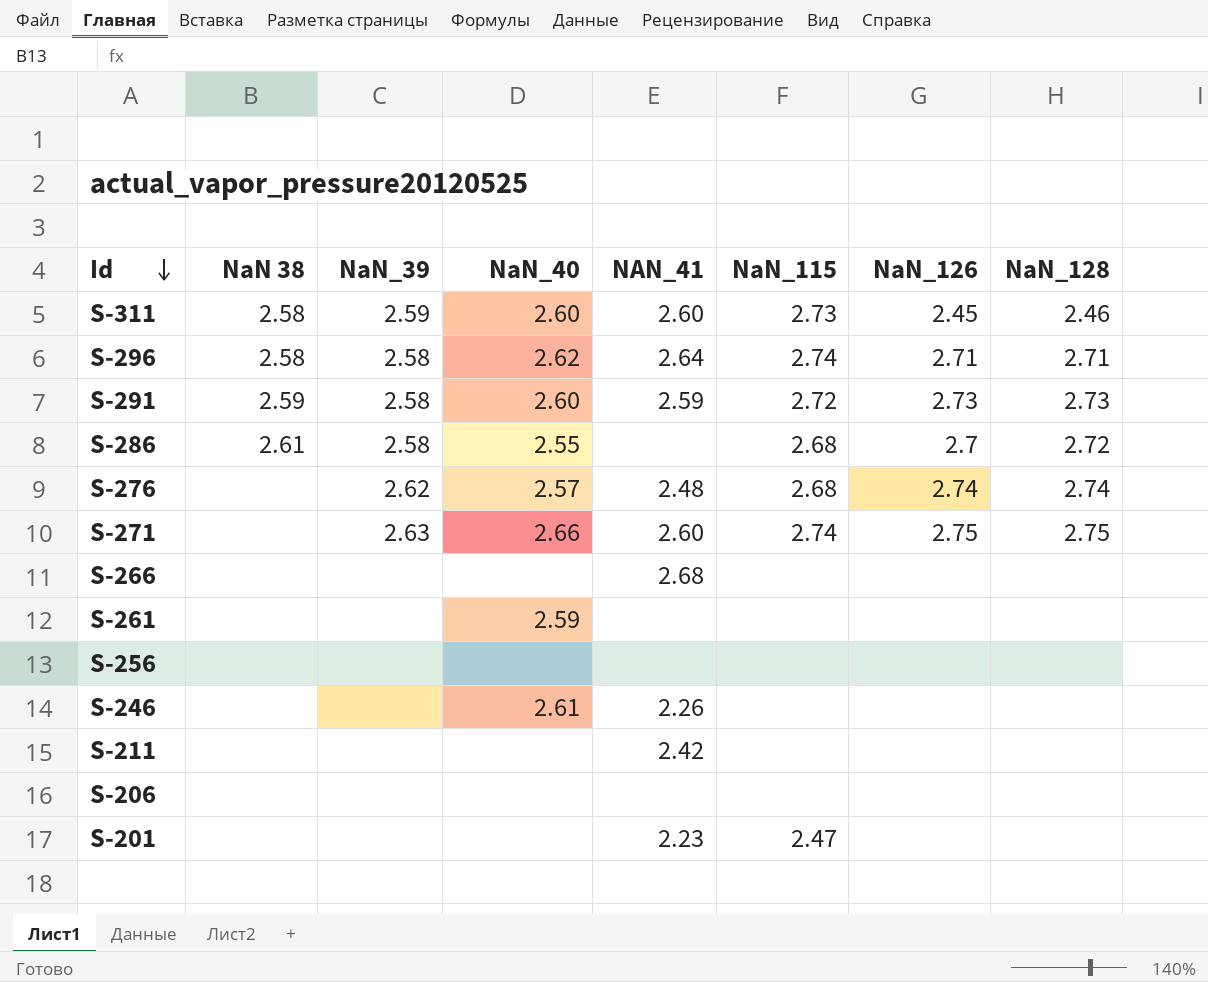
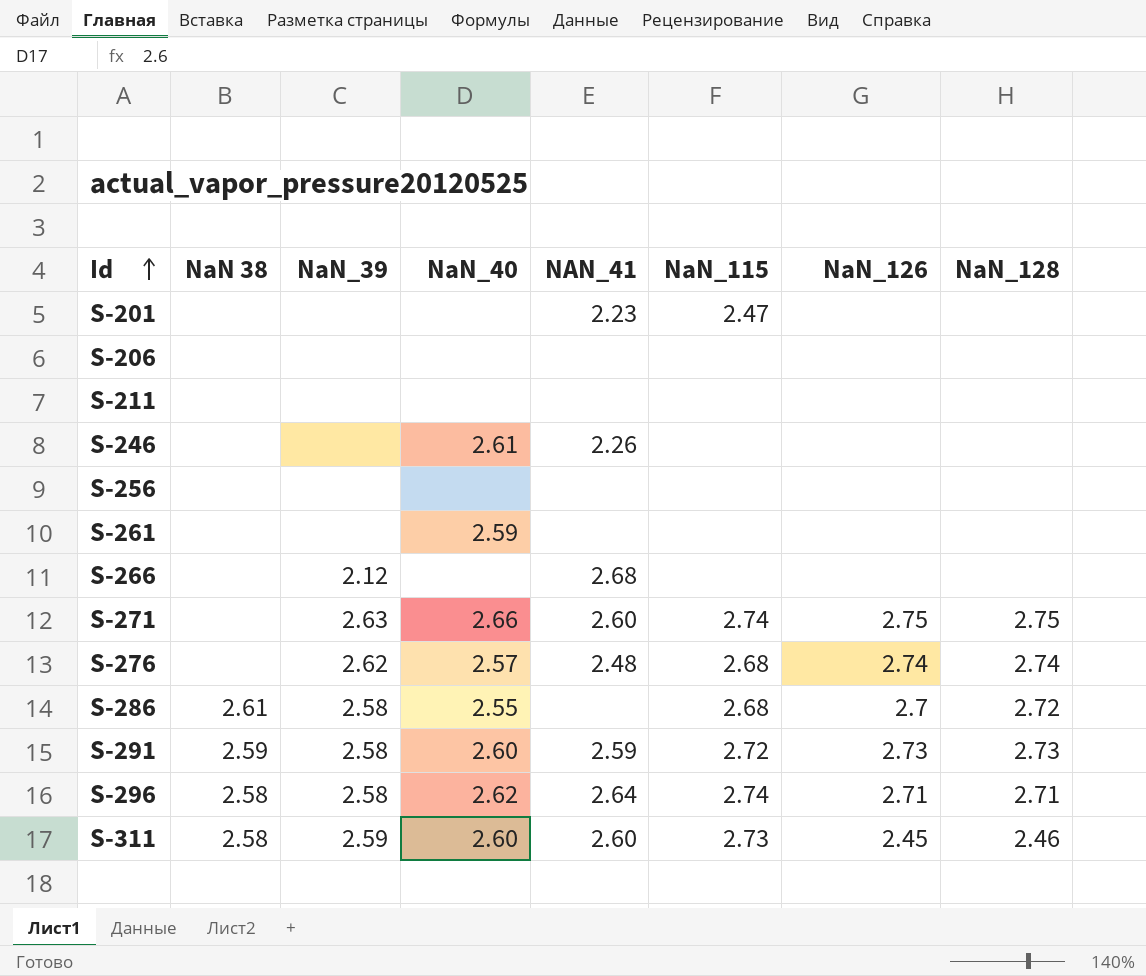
row order: Id descending -> Id ascending
S-211 | NAN_41: 2.42 -> none
S-266 | NaN_39: none -> 2.12

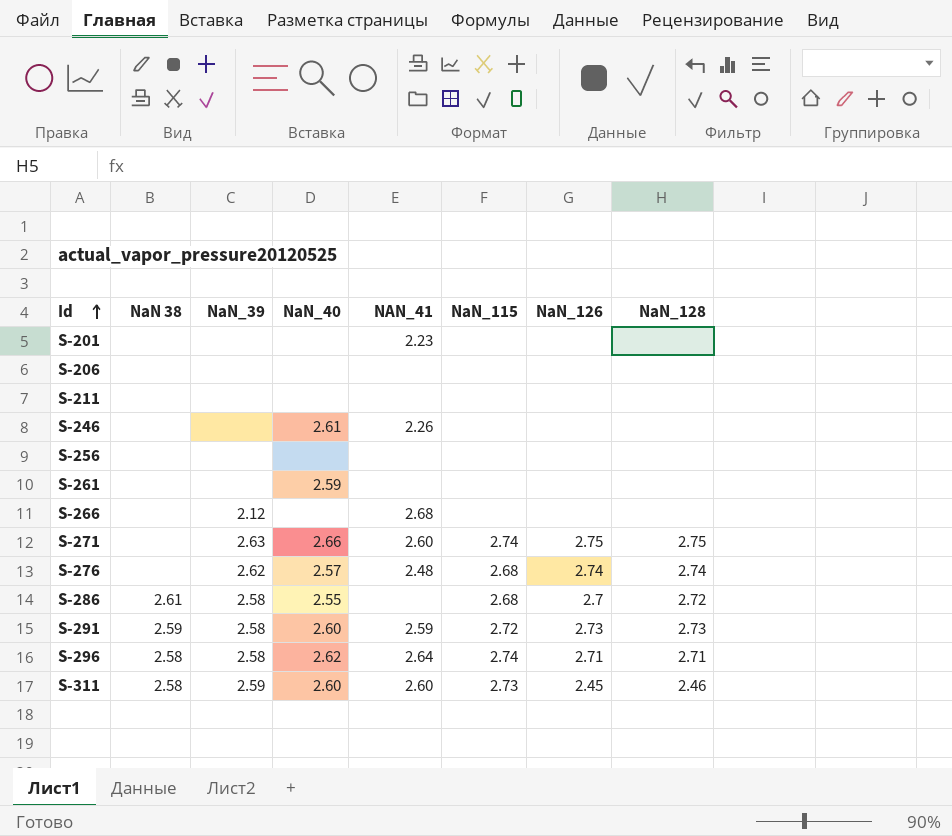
S-201 | NaN_115: 2.47 -> none

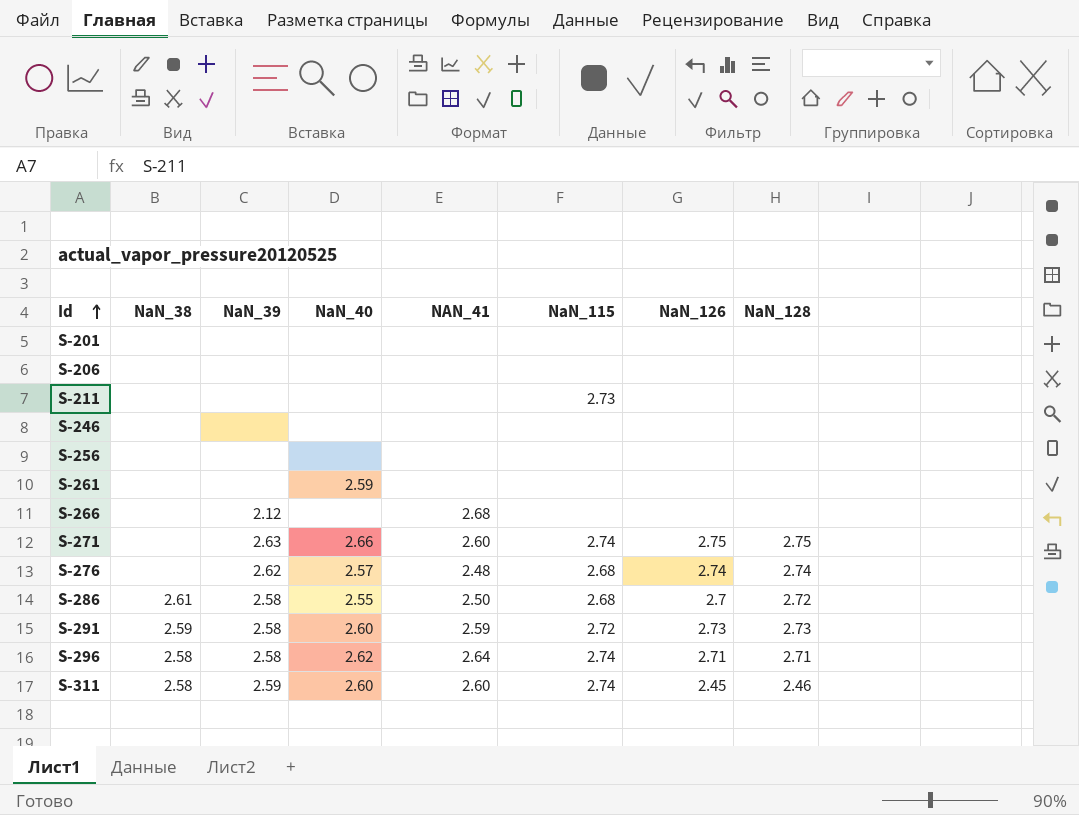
column name: NaN 38 -> NaN_38
S-201 | NAN_41: 2.23 -> none
S-211 | NaN_115: none -> 2.73
S-246 | NaN_40: 2.61 -> none
S-246 | NAN_41: 2.26 -> none
S-286 | NAN_41: none -> 2.50
S-311 | NaN_115: 2.73 -> 2.74

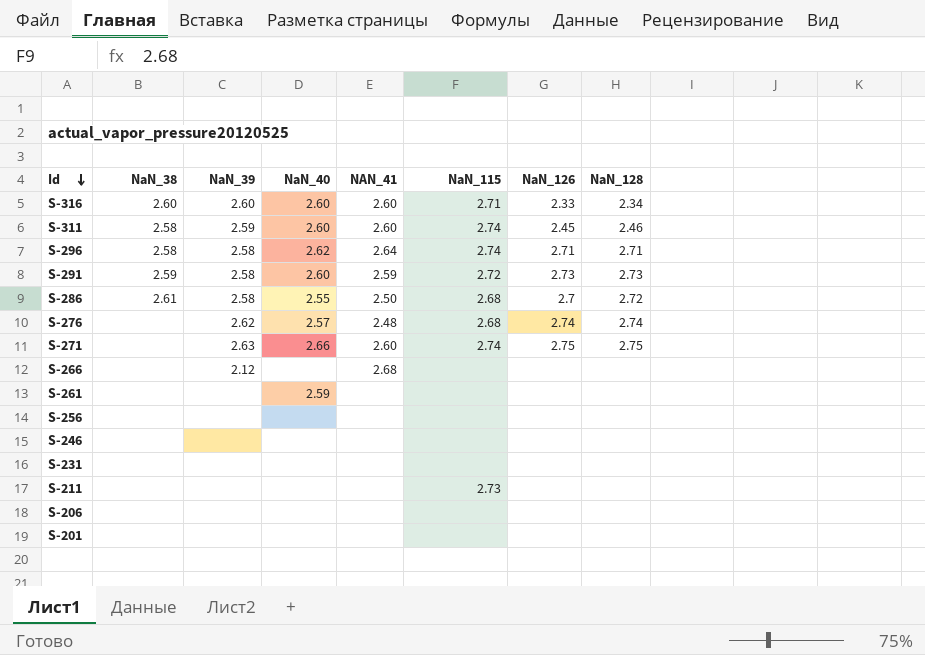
row order: Id ascending -> Id descending
row S-316: none -> 2.60 | 2.60 | 2.60 | 2.60 | 2.71 | 2.33 | 2.34
row S-231: none -> none | none | none | none | none | none | none

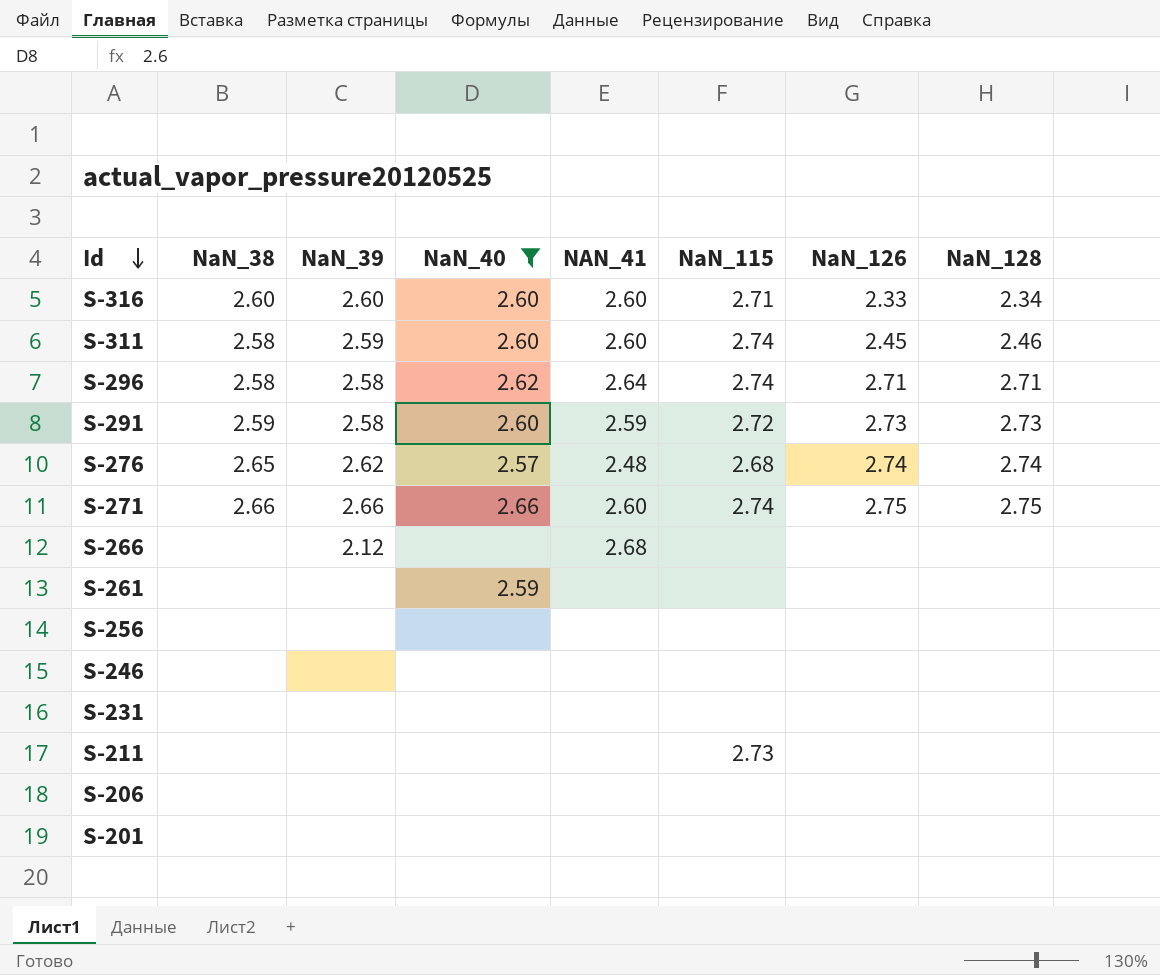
filter: none -> NaN_40 != 2.55
S-276 | NaN_38: none -> 2.65
S-271 | NaN_38: none -> 2.66
S-271 | NaN_39: 2.63 -> 2.66

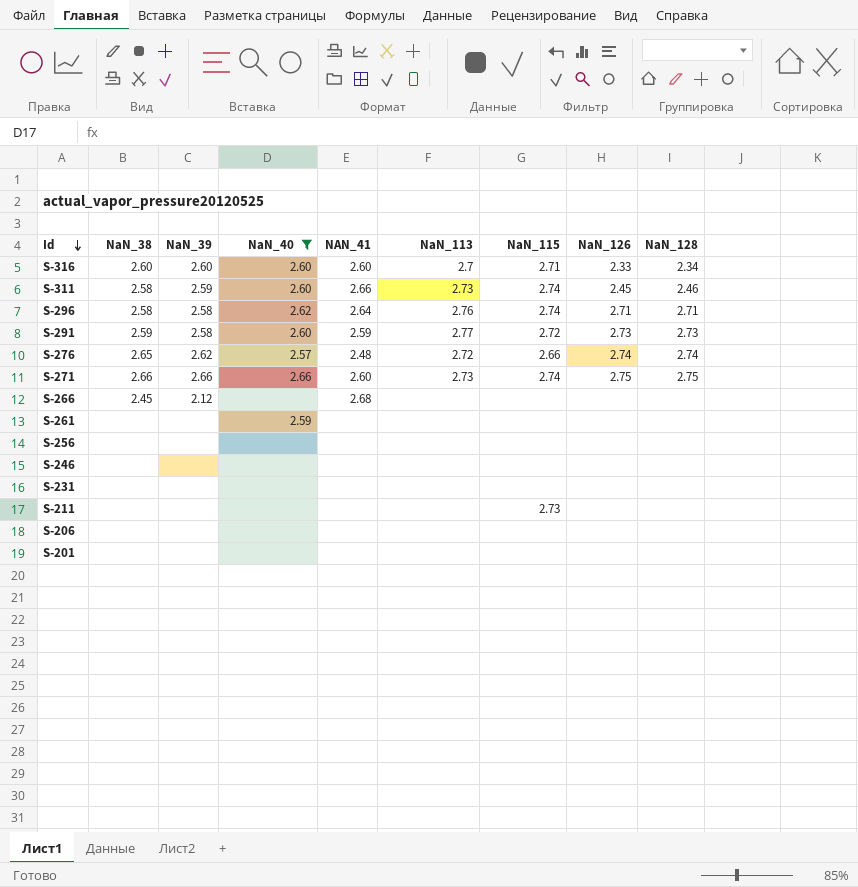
column NaN_113 | position: none -> 6
S-311 | NAN_41: 2.60 -> 2.66
S-276 | NaN_115: 2.68 -> 2.66
S-266 | NaN_38: none -> 2.45

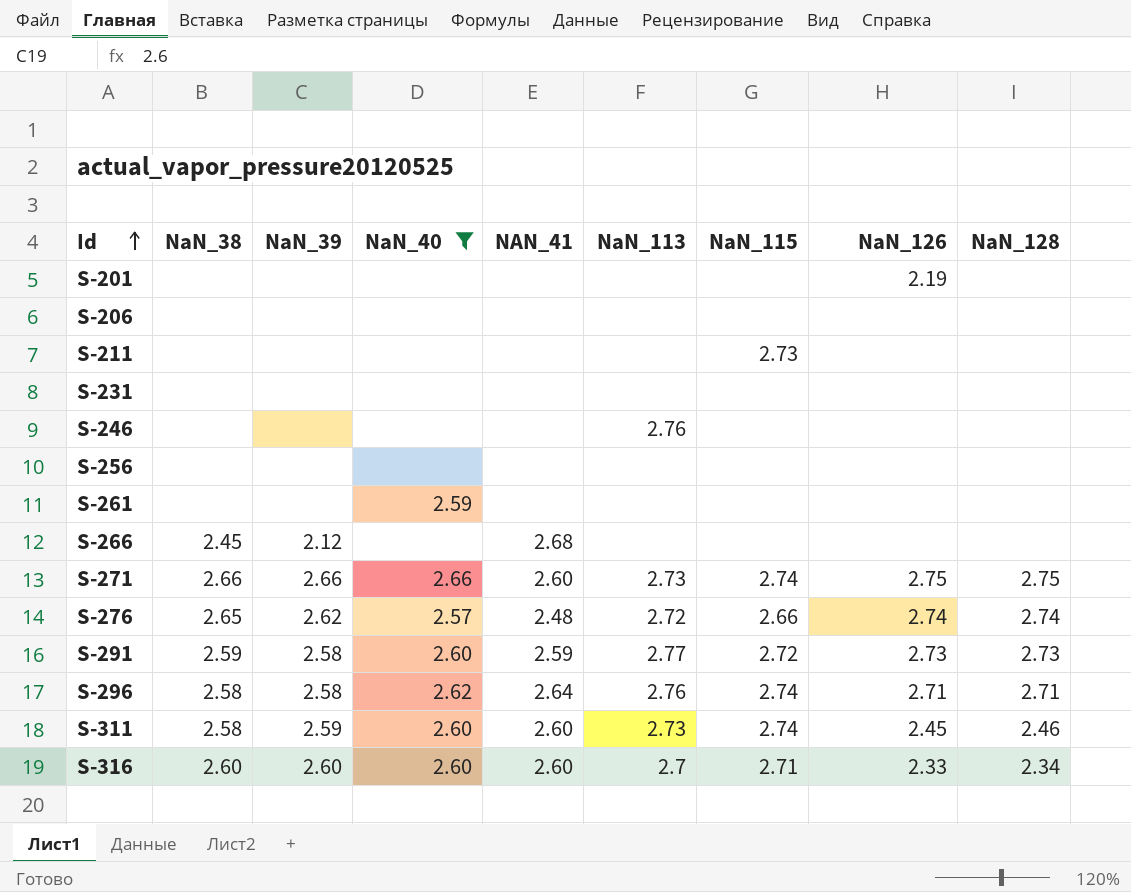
row order: Id descending -> Id ascending
S-201 | NaN_126: none -> 2.19
S-246 | NaN_113: none -> 2.76
S-311 | NAN_41: 2.66 -> 2.60

